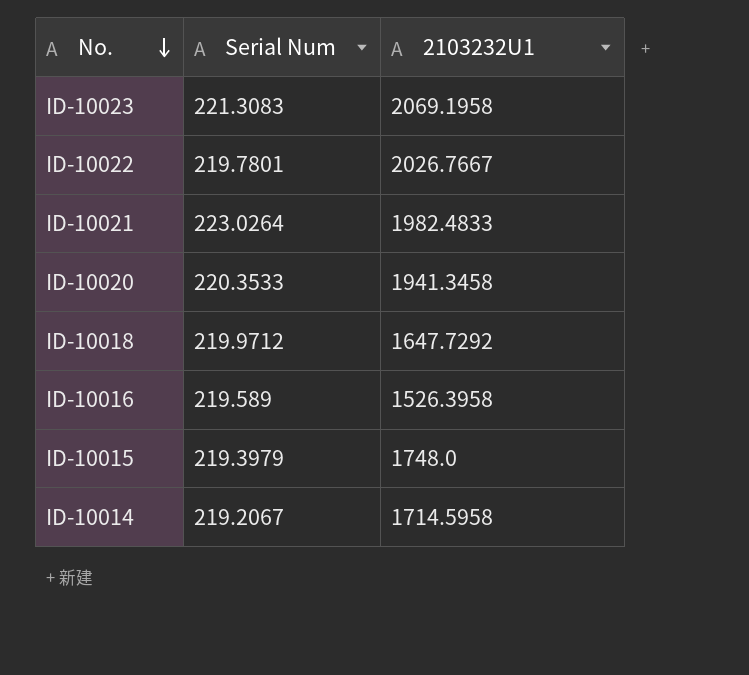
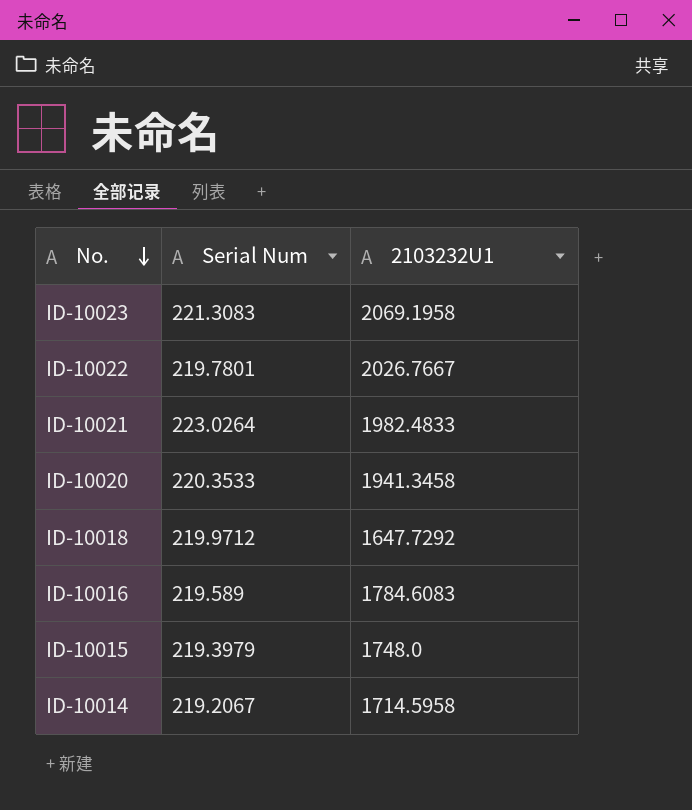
ID-10016 | 2103232U1: 1526.3958 -> 1784.6083

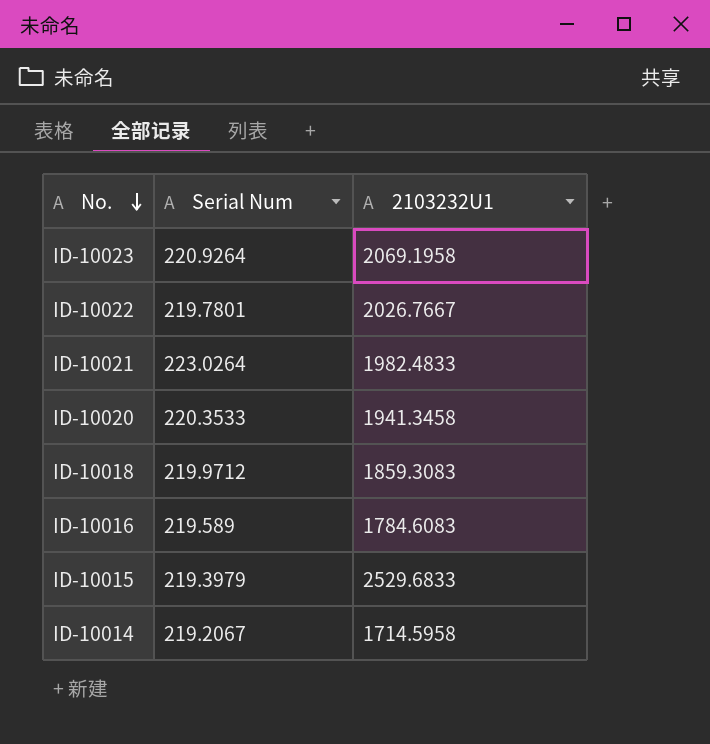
ID-10023 | Serial Num: 221.3083 -> 220.9264
ID-10018 | 2103232U1: 1647.7292 -> 1859.3083
ID-10015 | 2103232U1: 1748.0 -> 2529.6833

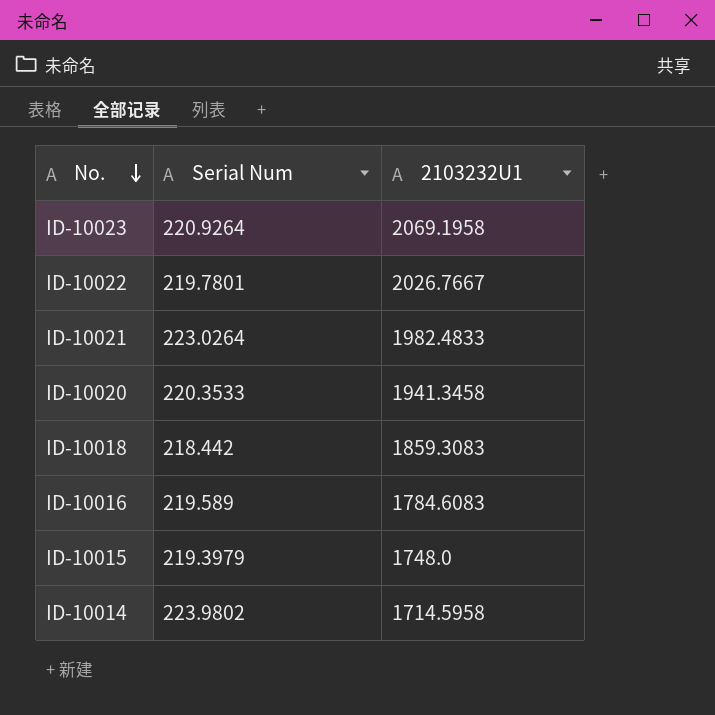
ID-10018 | Serial Num: 219.9712 -> 218.442
ID-10015 | 2103232U1: 2529.6833 -> 1748.0
ID-10014 | Serial Num: 219.2067 -> 223.9802

